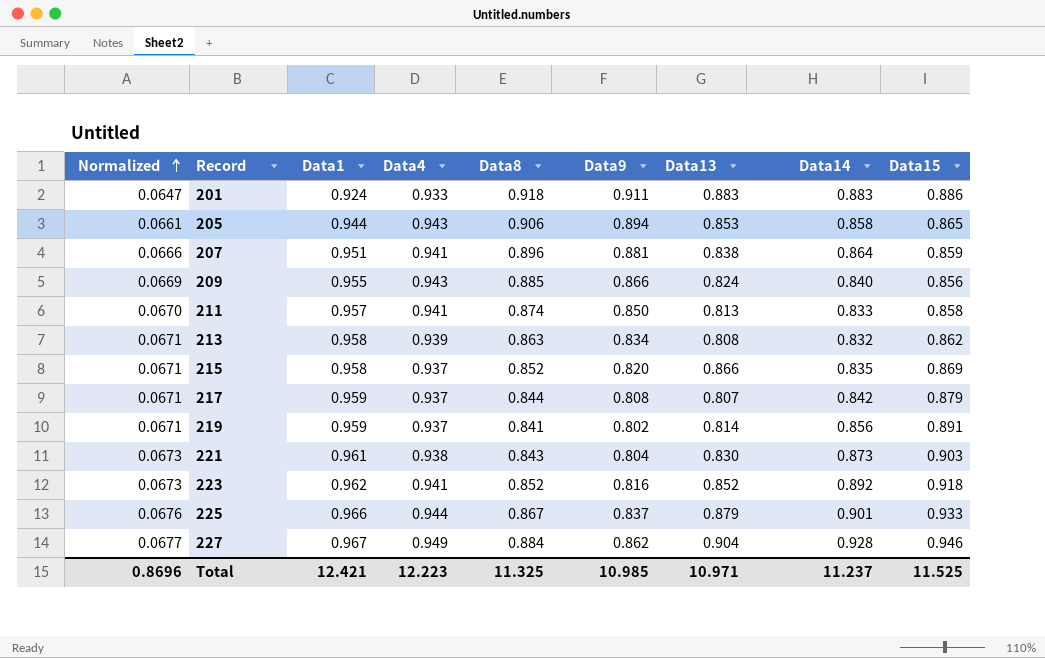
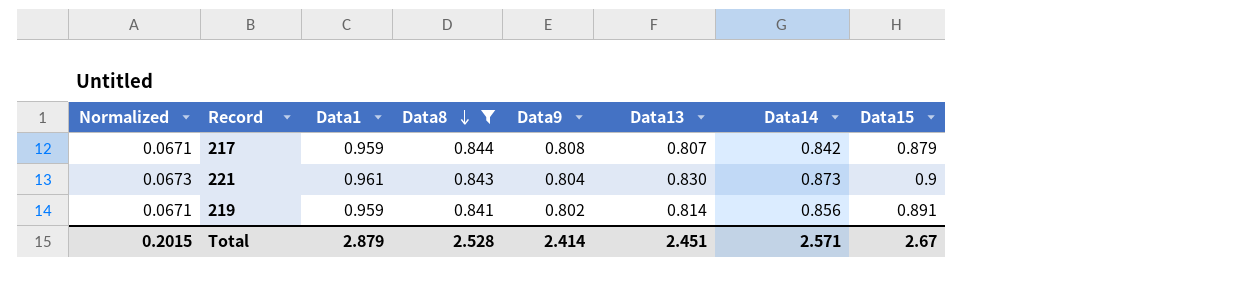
filter: none -> Data8 <= 0.844
row order: Normalized ascending -> Data8 descending
column Data4 | position: 4 -> none
221 | Data15: 0.903 -> 0.9
Total | Normalized: 0.8696 -> 0.2015
Total | Data1: 12.421 -> 2.879
Total | Data8: 11.325 -> 2.528
Total | Data9: 10.985 -> 2.414
Total | Data13: 10.971 -> 2.451
Total | Data14: 11.237 -> 2.571
Total | Data15: 11.525 -> 2.67

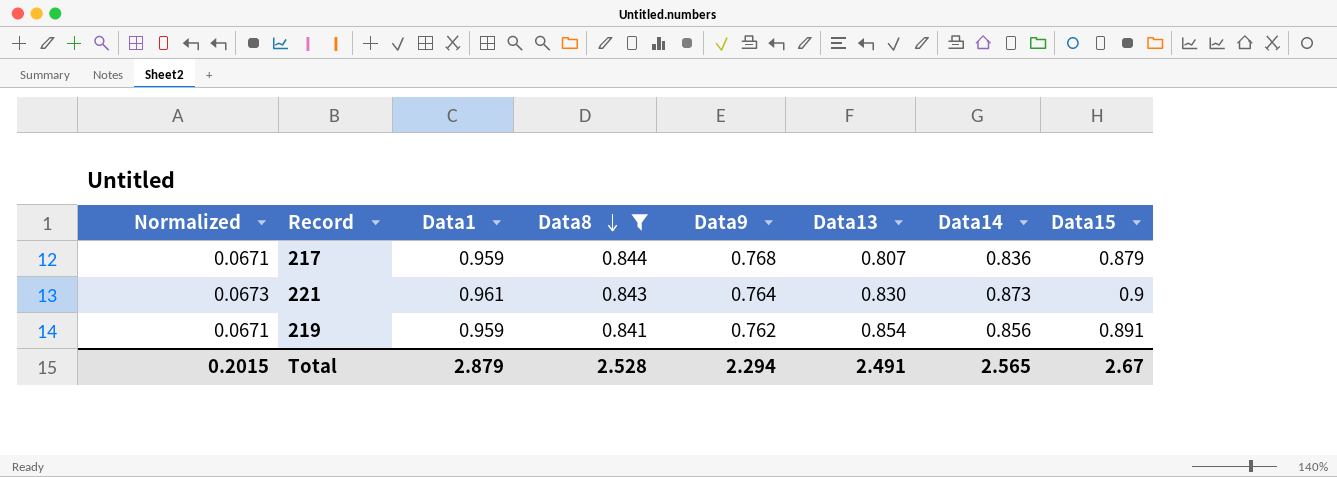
217 | Data9: 0.808 -> 0.768
217 | Data14: 0.842 -> 0.836
221 | Data9: 0.804 -> 0.764
219 | Data9: 0.802 -> 0.762
219 | Data13: 0.814 -> 0.854
Total | Data9: 2.414 -> 2.294
Total | Data13: 2.451 -> 2.491
Total | Data14: 2.571 -> 2.565

